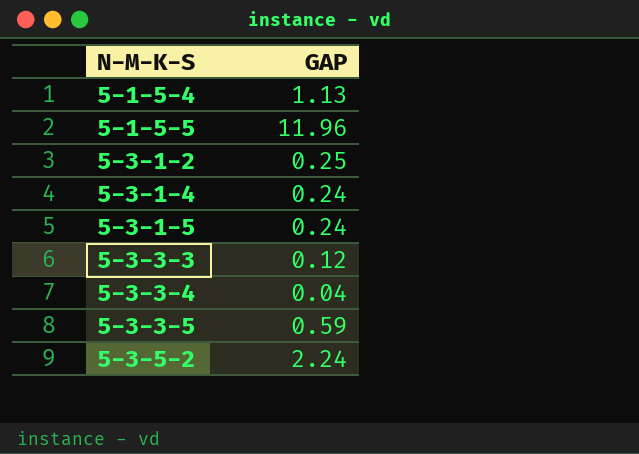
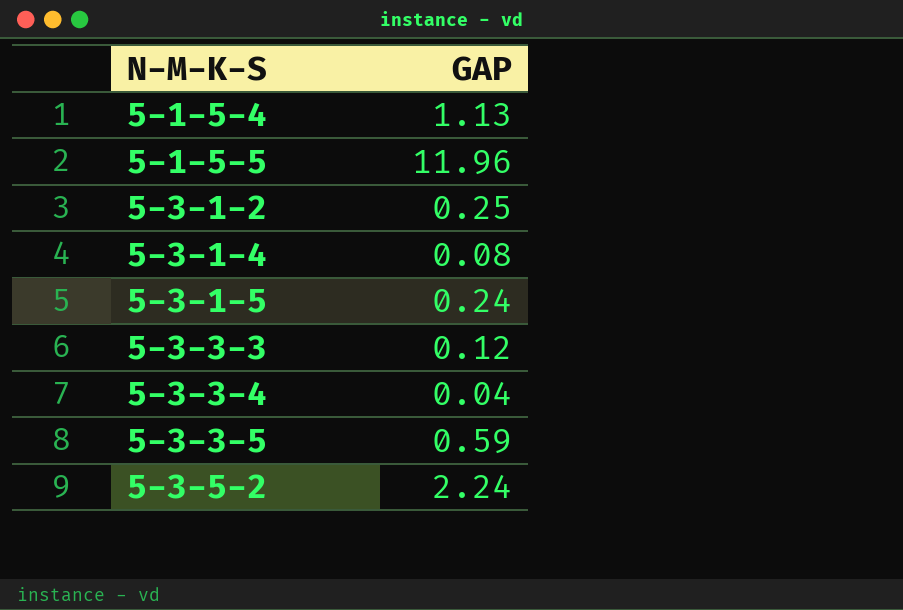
5-3-1-4 | GAP: 0.24 -> 0.08

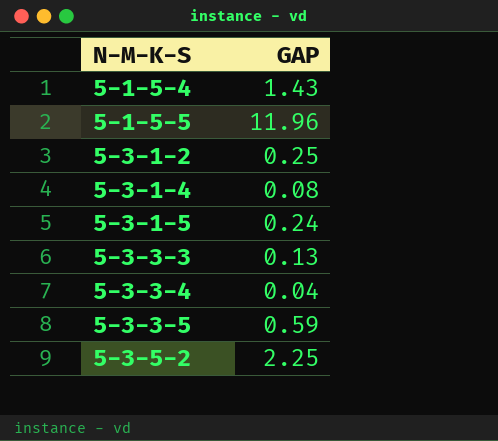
5-1-5-4 | GAP: 1.13 -> 1.43
5-3-3-3 | GAP: 0.12 -> 0.13
5-3-5-2 | GAP: 2.24 -> 2.25

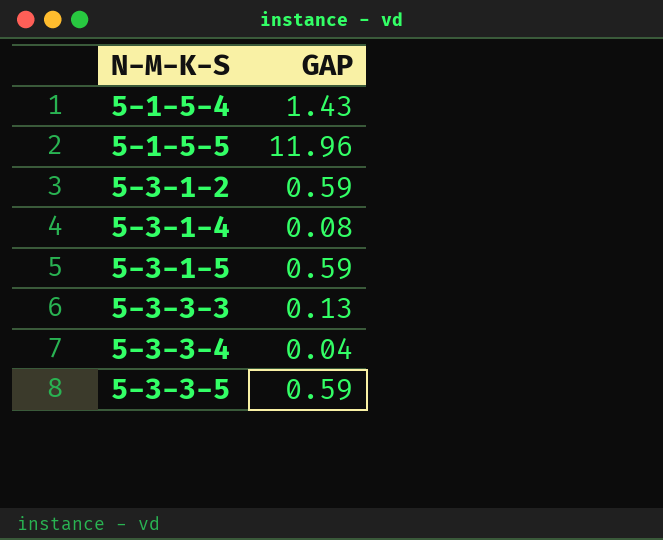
row 5-3-5-2: 2.25 -> none
5-3-1-2 | GAP: 0.25 -> 0.59
5-3-1-5 | GAP: 0.24 -> 0.59

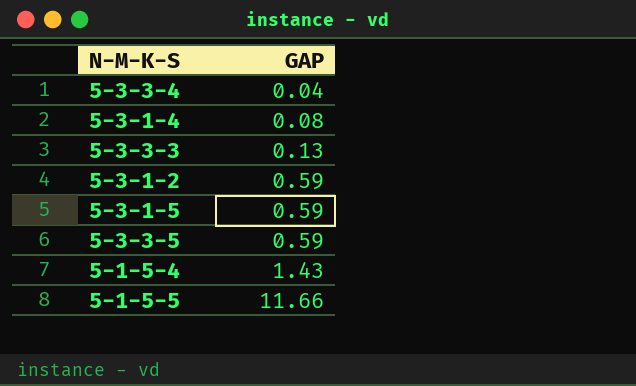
row order: N-M-K-S ascending -> GAP ascending
5-1-5-5 | GAP: 11.96 -> 11.66

